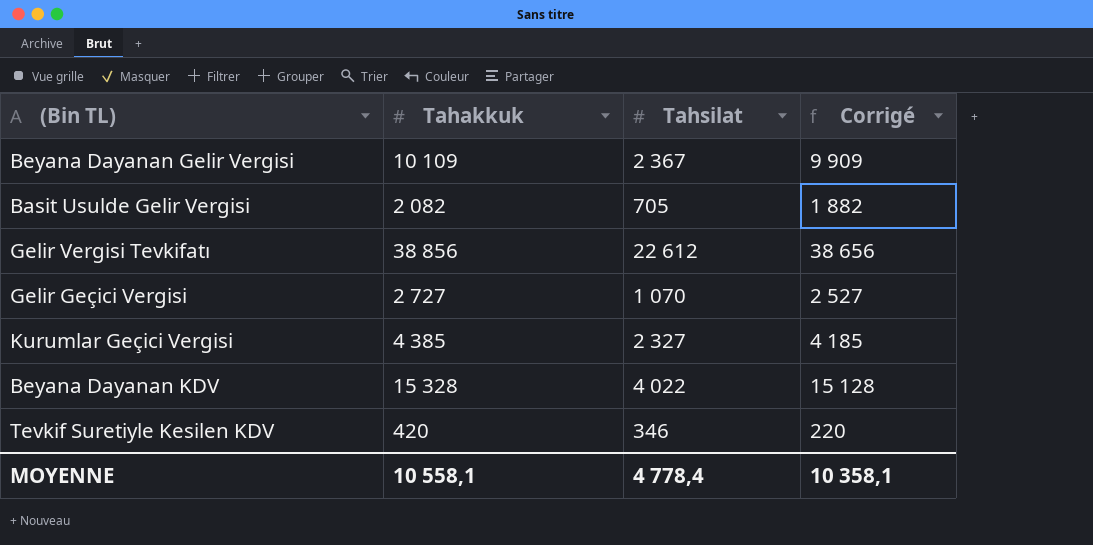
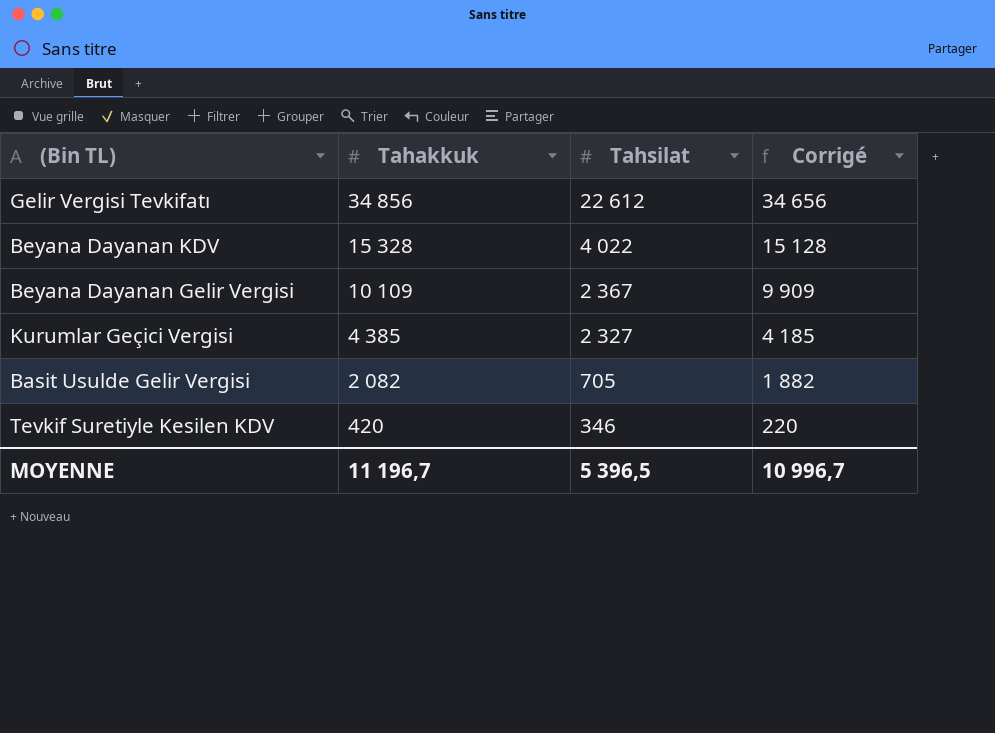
row order: none -> Tahakkuk descending
row Gelir Geçici Vergisi: 2 727 | 1 070 | 2 527 -> none
Gelir Vergisi Tevkifatı | Tahakkuk: 38 856 -> 34 856
Gelir Vergisi Tevkifatı | Corrigé: 38 656 -> 34 656
MOYENNE | Tahakkuk: 10 558,1 -> 11 196,7
MOYENNE | Tahsilat: 4 778,4 -> 5 396,5
MOYENNE | Corrigé: 10 358,1 -> 10 996,7

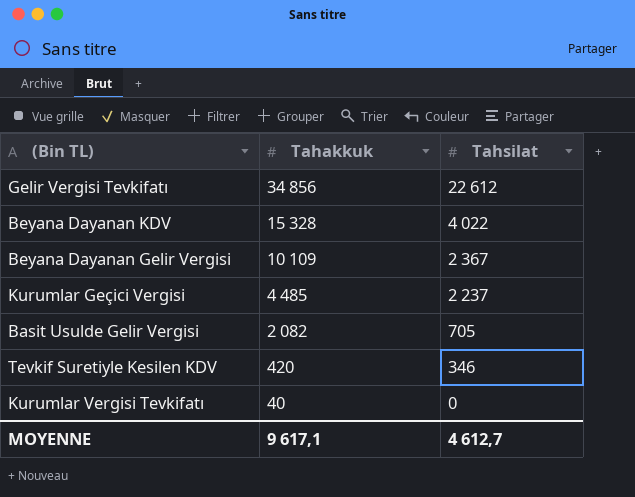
column Corrigé | formula: [Tahakkuk] - 200 -> none
Kurumlar Geçici Vergisi | Tahakkuk: 4 385 -> 4 485
Kurumlar Geçici Vergisi | Tahsilat: 2 327 -> 2 237
row Kurumlar Vergisi Tevkifatı: none -> 40 | 0
MOYENNE | Tahakkuk: 11 196,7 -> 9 617,1
MOYENNE | Tahsilat: 5 396,5 -> 4 612,7

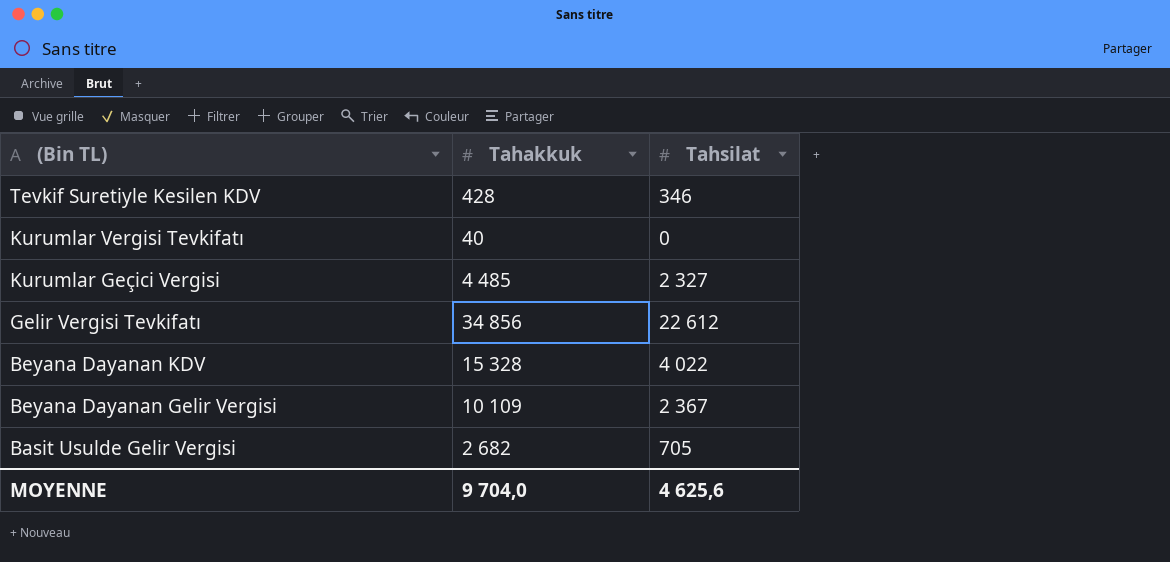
row order: Tahakkuk descending -> (Bin TL) descending
Tevkif Suretiyle Kesilen KDV | Tahakkuk: 420 -> 428
Kurumlar Geçici Vergisi | Tahsilat: 2 237 -> 2 327
Basit Usulde Gelir Vergisi | Tahakkuk: 2 082 -> 2 682
MOYENNE | Tahakkuk: 9 617,1 -> 9 704,0
MOYENNE | Tahsilat: 4 612,7 -> 4 625,6

